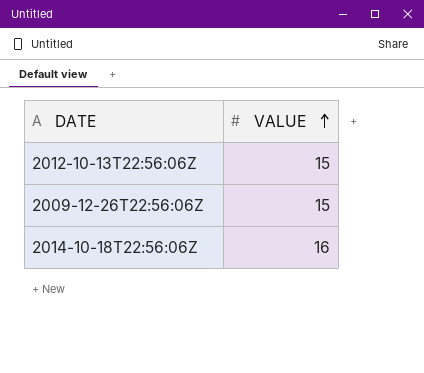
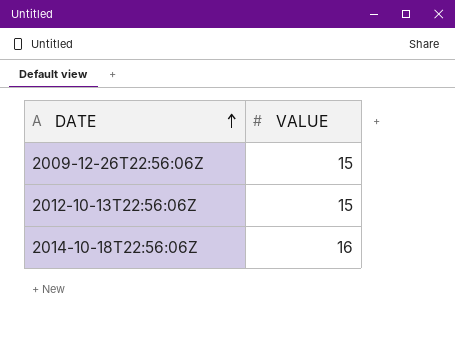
row order: VALUE ascending -> DATE ascending

